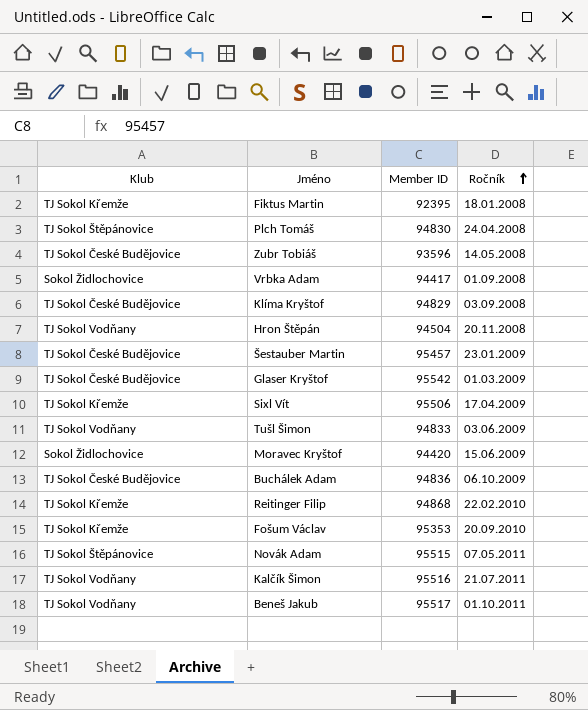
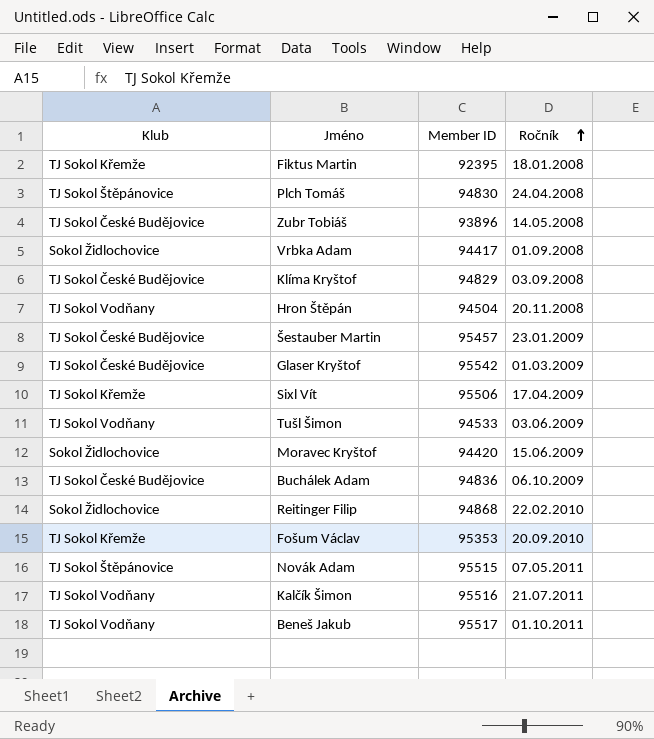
Zubr Tobiáš | Member ID: 93596 -> 93896
Tušl Šimon | Member ID: 94833 -> 94533
Reitinger Filip | Klub: TJ Sokol Křemže -> Sokol Židlochovice

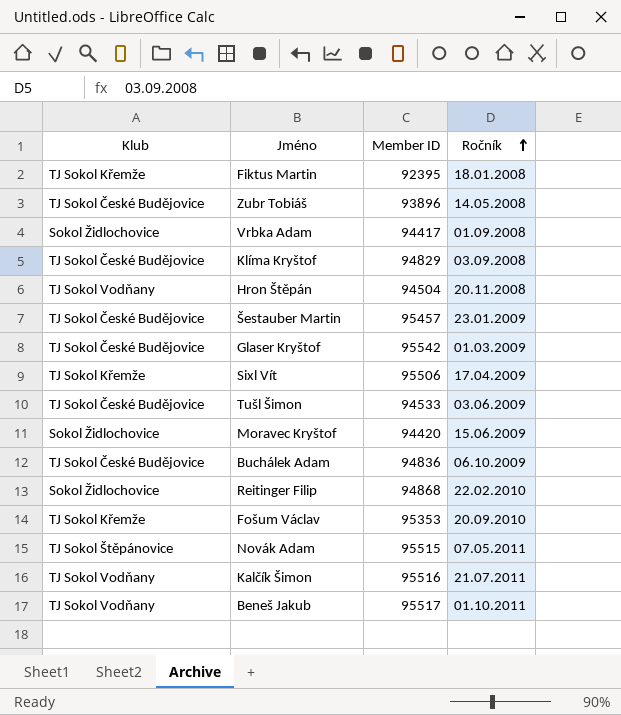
row Plch Tomáš: TJ Sokol Štěpánovice | 94830 | 24.04.2008 -> none
Tušl Šimon | Klub: TJ Sokol Vodňany -> TJ Sokol České Budějovice

